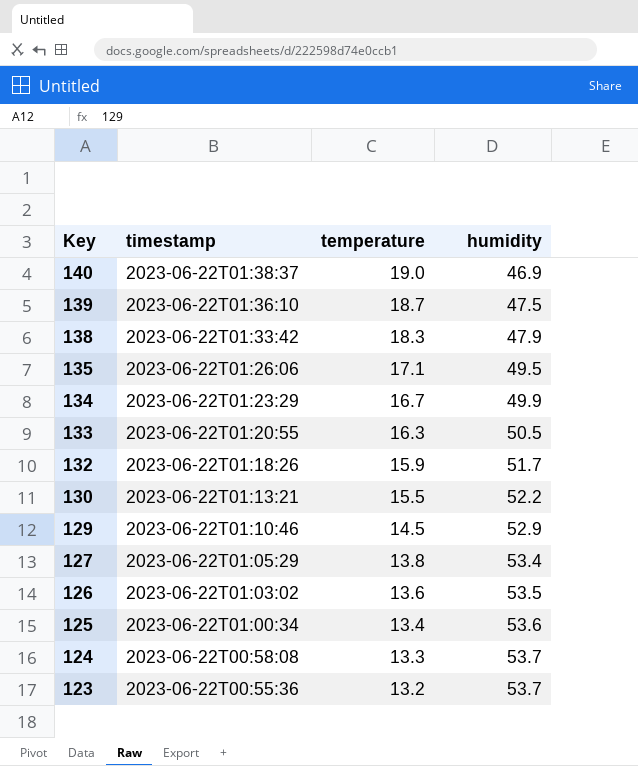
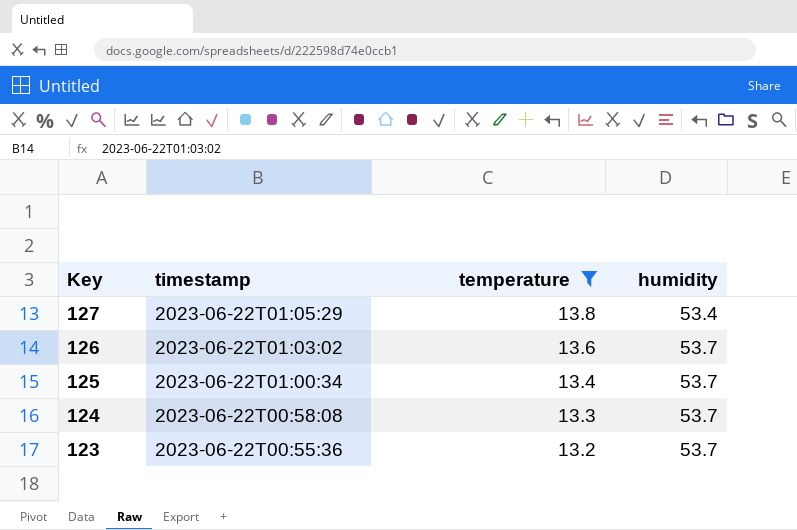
filter: none -> temperature <= 13.8
126 | humidity: 53.5 -> 53.7
125 | humidity: 53.6 -> 53.7

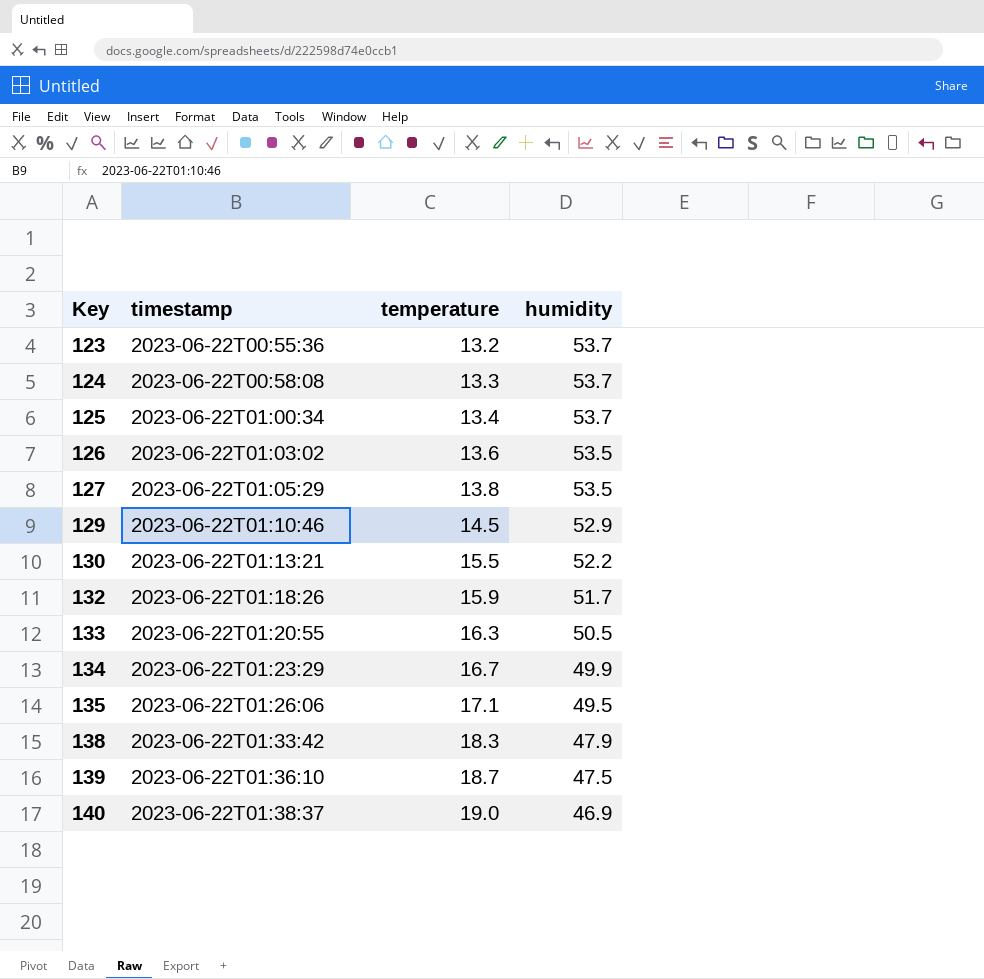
filter: temperature <= 13.8 -> none
row order: Key descending -> Key ascending
126 | humidity: 53.7 -> 53.5
127 | humidity: 53.4 -> 53.5

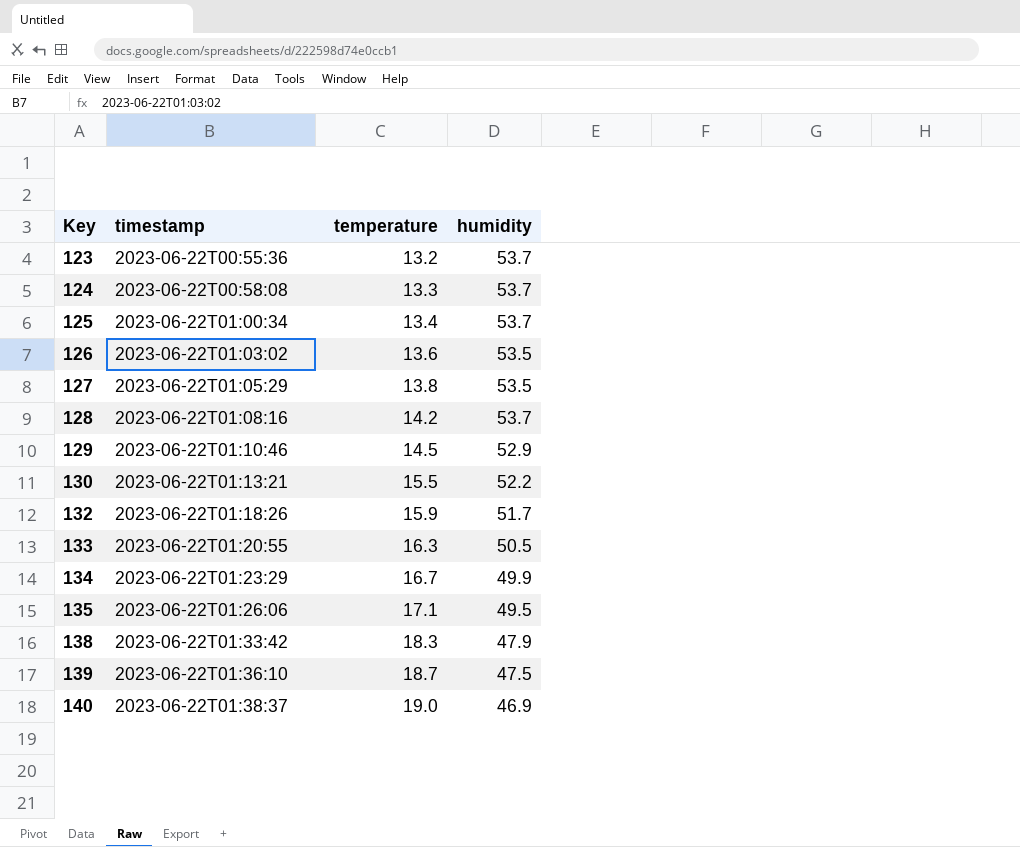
row 128: none -> 2023-06-22T01:08:16 | 14.2 | 53.7

